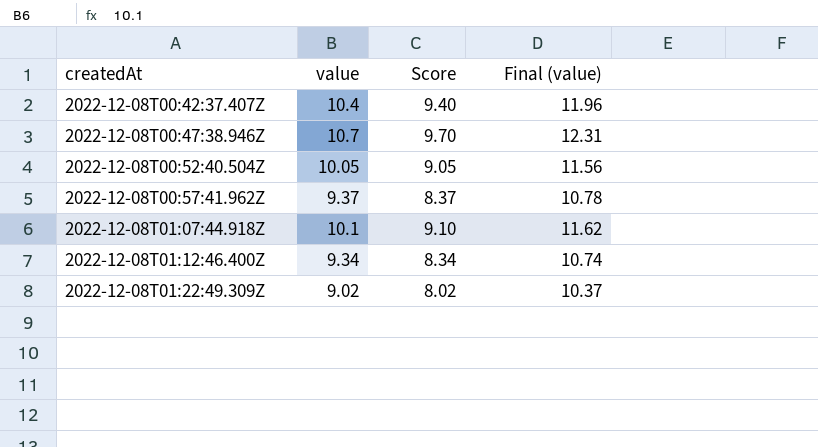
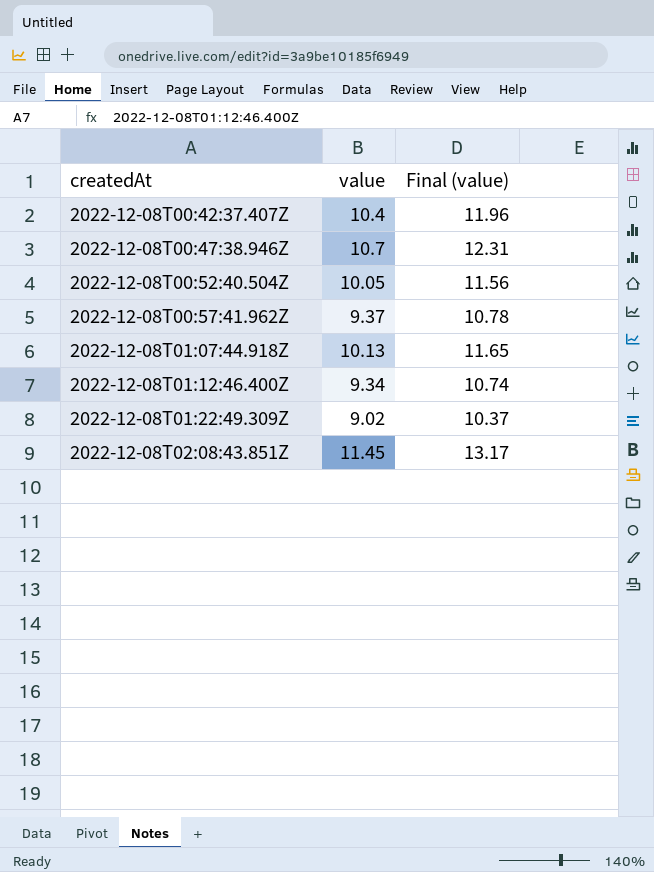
column Score | formula: [value] - 1 -> none
2022-12-08T01:07:44.918Z | value: 10.1 -> 10.13
2022-12-08T01:07:44.918Z | Final (value): 11.62 -> 11.65
row 2022-12-08T02:08:43.851Z: none -> 11.45 | 13.17

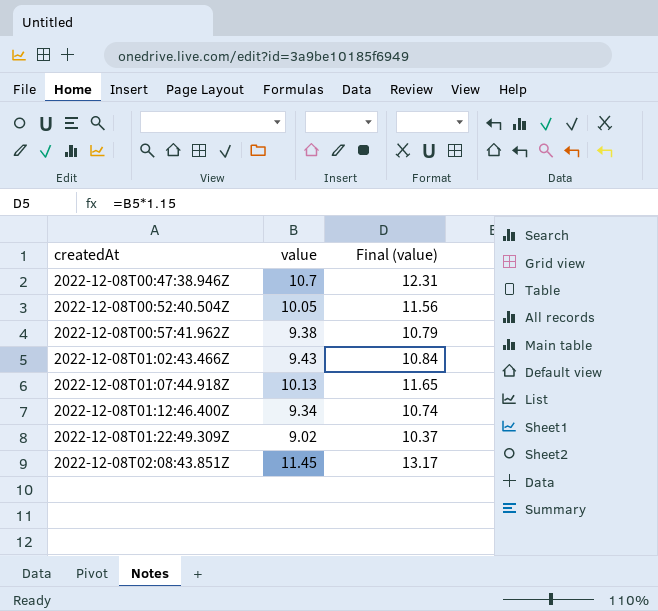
row 2022-12-08T00:42:37.407Z: 10.4 | 11.96 -> none
2022-12-08T00:57:41.962Z | value: 9.37 -> 9.38
2022-12-08T00:57:41.962Z | Final (value): 10.78 -> 10.79
row 2022-12-08T01:02:43.466Z: none -> 9.43 | 10.84

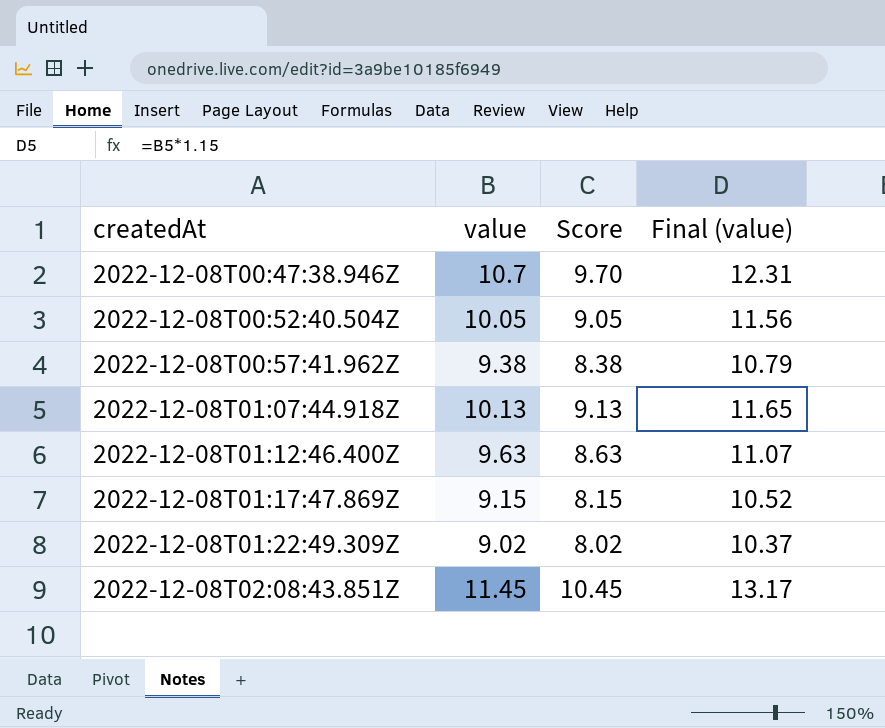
column Score | formula: none -> [value] - 1
row 2022-12-08T01:02:43.466Z: 9.43 | 10.84 -> none
2022-12-08T01:12:46.400Z | value: 9.34 -> 9.63
2022-12-08T01:12:46.400Z | Final (value): 10.74 -> 11.07
row 2022-12-08T01:17:47.869Z: none -> 9.15 | 8.15 | 10.52

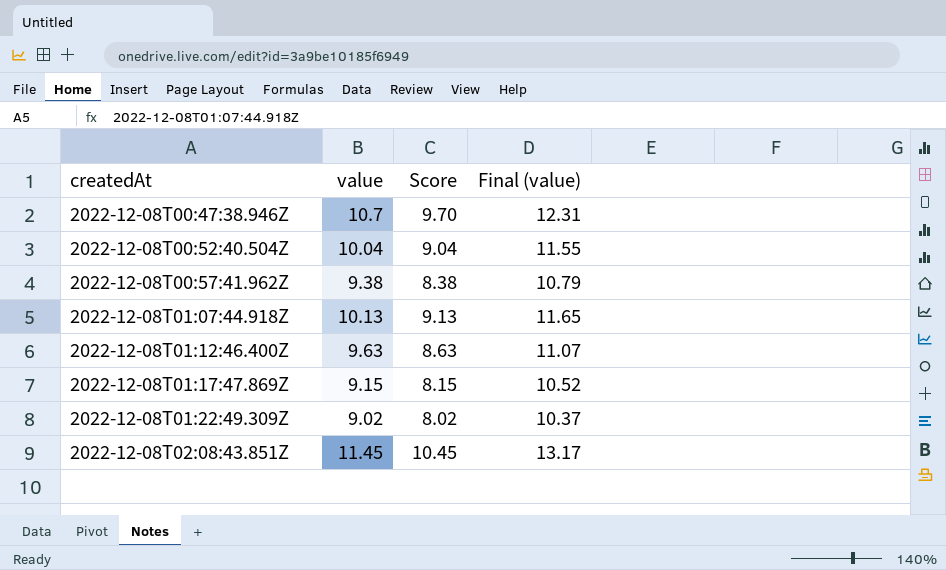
2022-12-08T00:52:40.504Z | value: 10.05 -> 10.04
2022-12-08T00:52:40.504Z | Score: 9.05 -> 9.04
2022-12-08T00:52:40.504Z | Final (value): 11.56 -> 11.55

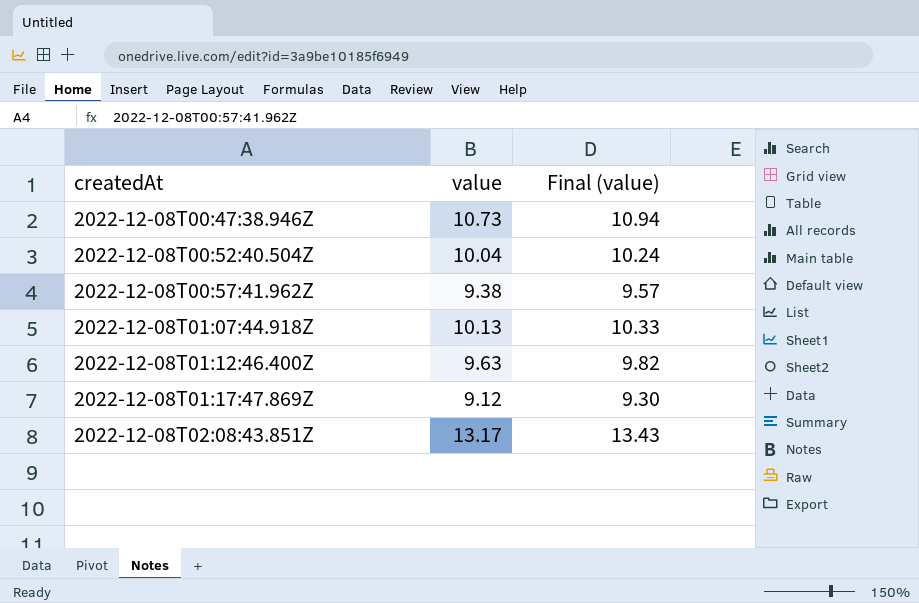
column Score | formula: [value] - 1 -> none
column Final (value) | formula: [value] * 1.15 -> [value] * 1.02
row 2022-12-08T01:22:49.309Z: 9.02 | 8.02 | 10.37 -> none
2022-12-08T00:47:38.946Z | value: 10.7 -> 10.73
2022-12-08T01:17:47.869Z | value: 9.15 -> 9.12
2022-12-08T02:08:43.851Z | value: 11.45 -> 13.17

